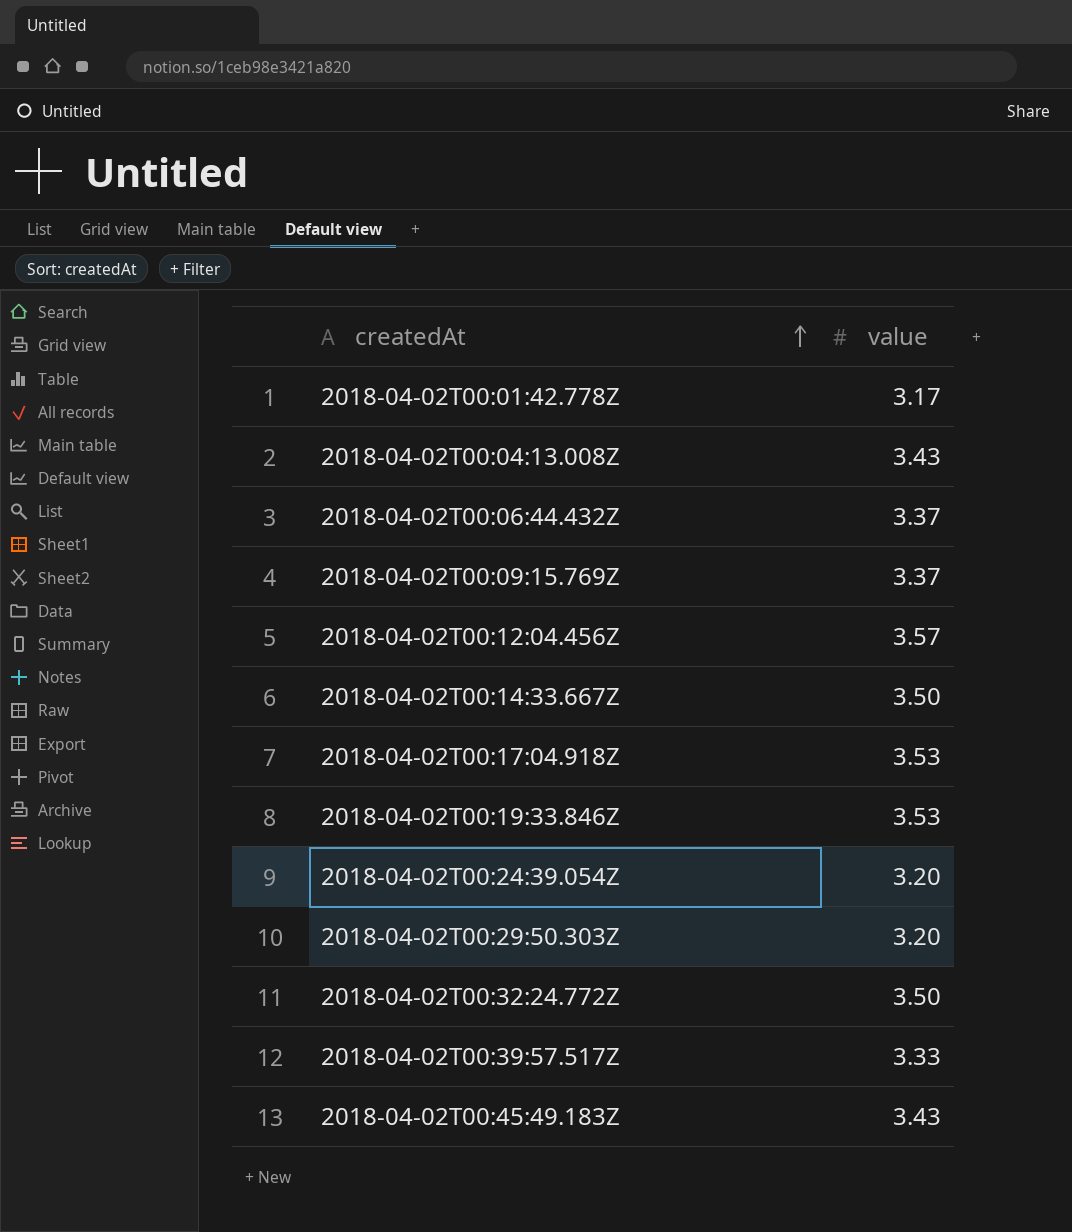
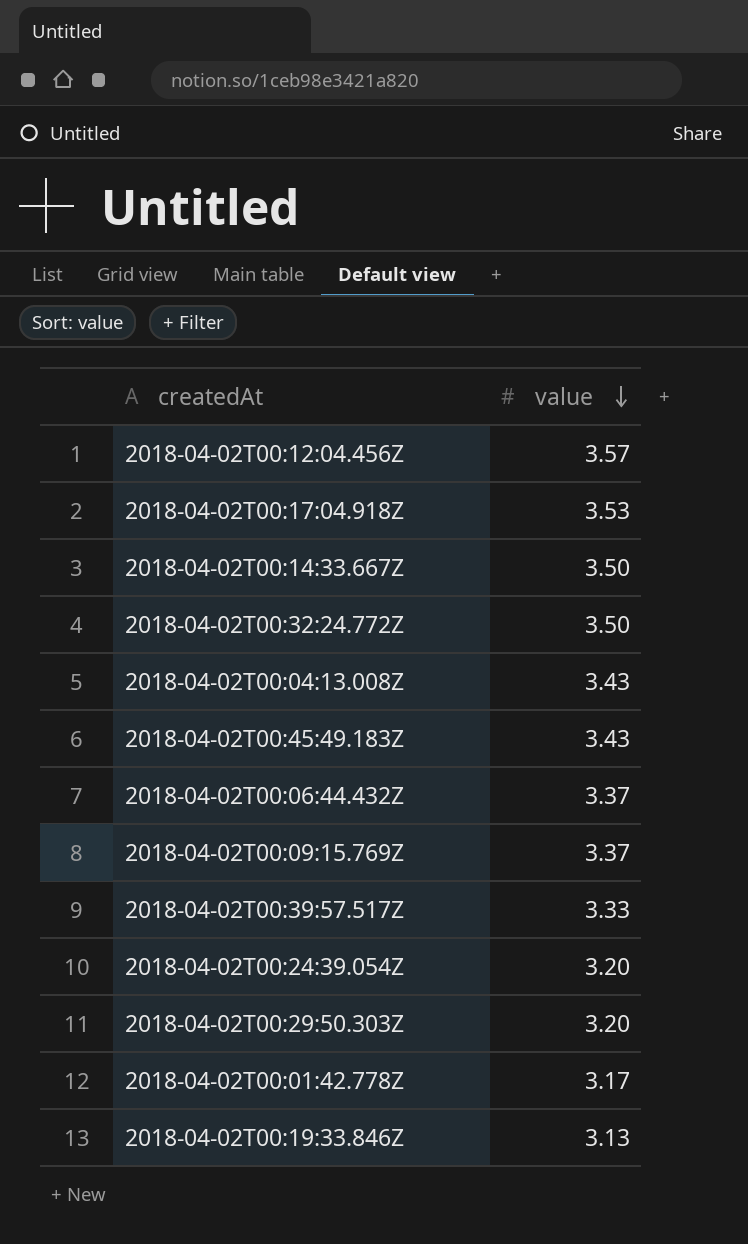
row order: createdAt ascending -> value descending
2018-04-02T00:19:33.846Z | value: 3.53 -> 3.13

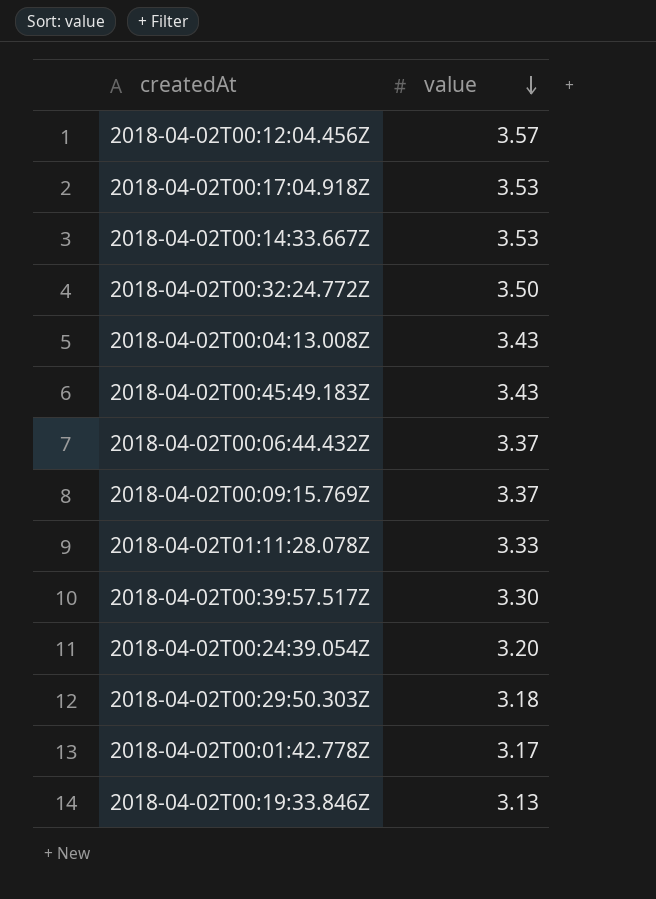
2018-04-02T00:14:33.667Z | value: 3.50 -> 3.53
row 2018-04-02T01:11:28.078Z: none -> 3.33
2018-04-02T00:39:57.517Z | value: 3.33 -> 3.30
2018-04-02T00:29:50.303Z | value: 3.20 -> 3.18

